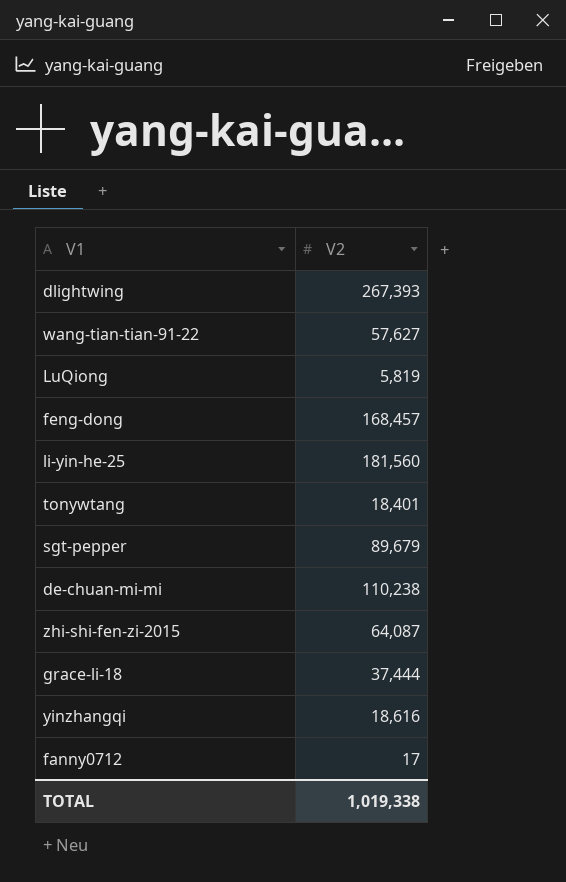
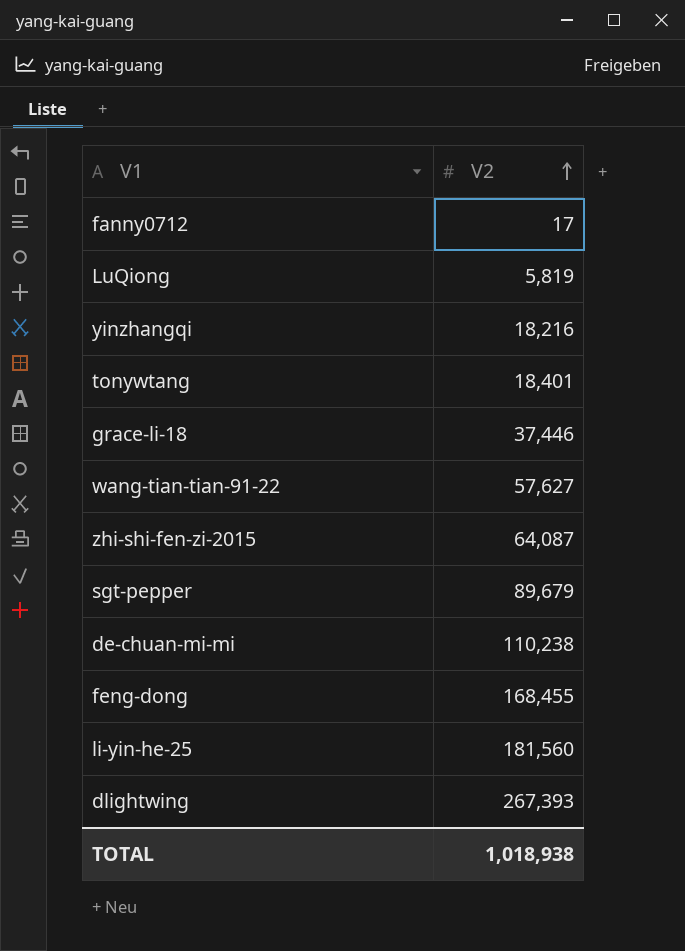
row order: none -> V2 ascending
yinzhangqi | V2: 18,616 -> 18,216
grace-li-18 | V2: 37,444 -> 37,446
feng-dong | V2: 168,457 -> 168,455
TOTAL | V2: 1,019,338 -> 1,018,938

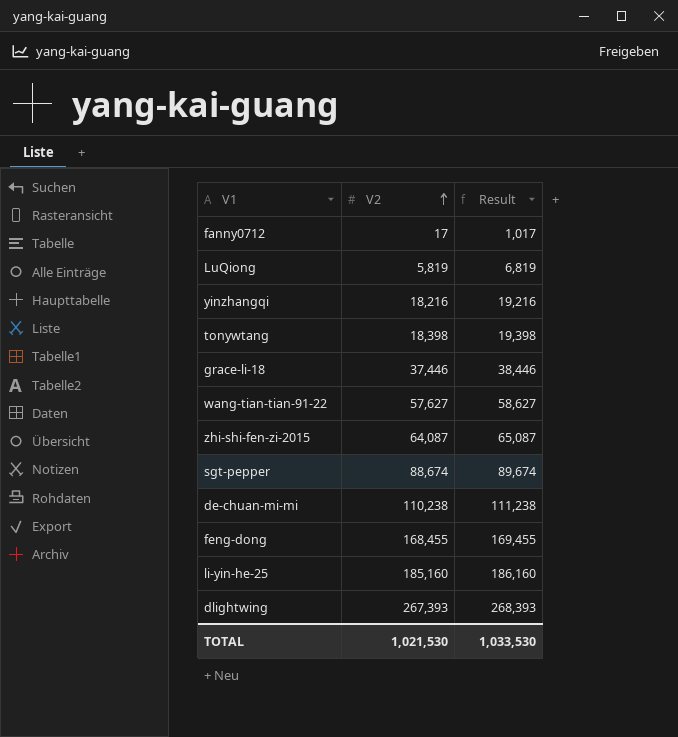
column Result | formula: none -> [V2] + 1000
tonywtang | V2: 18,401 -> 18,398
sgt-pepper | V2: 89,679 -> 88,674
li-yin-he-25 | V2: 181,560 -> 185,160
TOTAL | V2: 1,018,938 -> 1,021,530

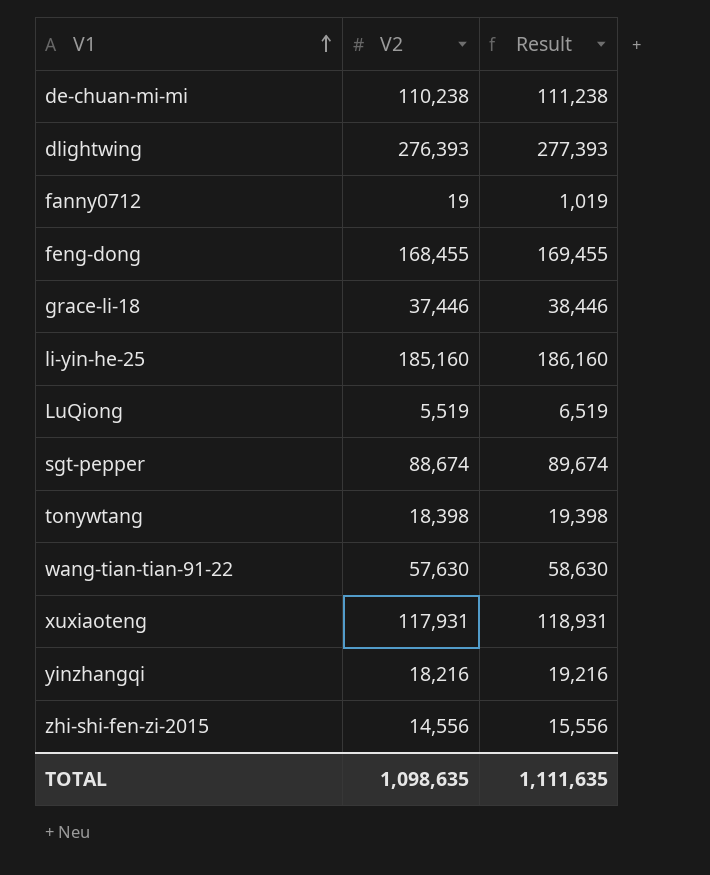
row order: V2 ascending -> V1 ascending
dlightwing | V2: 267,393 -> 276,393
dlightwing | Result: 268,393 -> 277,393
fanny0712 | V2: 17 -> 19
fanny0712 | Result: 1,017 -> 1,019
LuQiong | V2: 5,819 -> 5,519
LuQiong | Result: 6,819 -> 6,519
wang-tian-tian-91-22 | V2: 57,627 -> 57,630
wang-tian-tian-91-22 | Result: 58,627 -> 58,630
row xuxiaoteng: none -> 117,931 | 118,931
zhi-shi-fen-zi-2015 | V2: 64,087 -> 14,556
zhi-shi-fen-zi-2015 | Result: 65,087 -> 15,556
TOTAL | V2: 1,021,530 -> 1,098,635
TOTAL | Result: 1,033,530 -> 1,111,635

